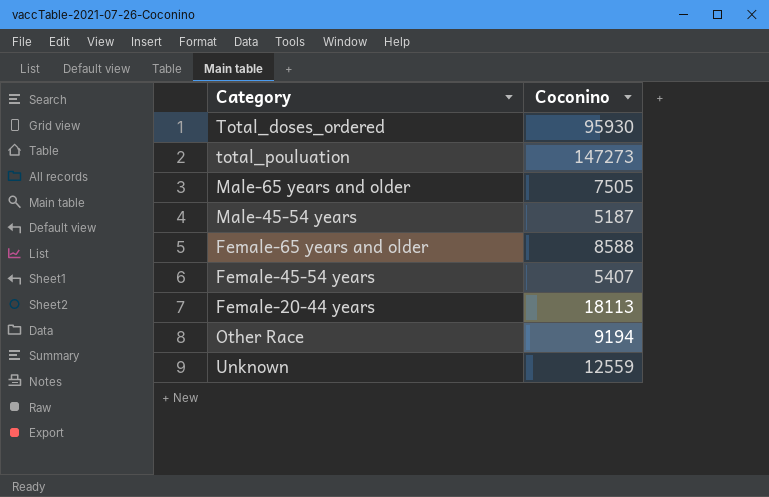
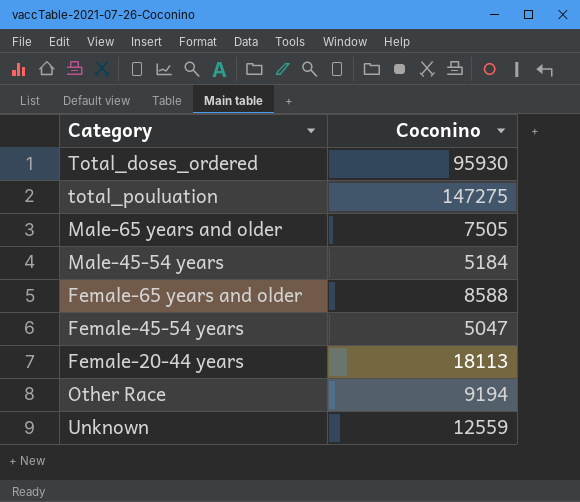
total_pouluation | Coconino: 147273 -> 147275
Male-45-54 years | Coconino: 5187 -> 5184
Female-45-54 years | Coconino: 5407 -> 5047

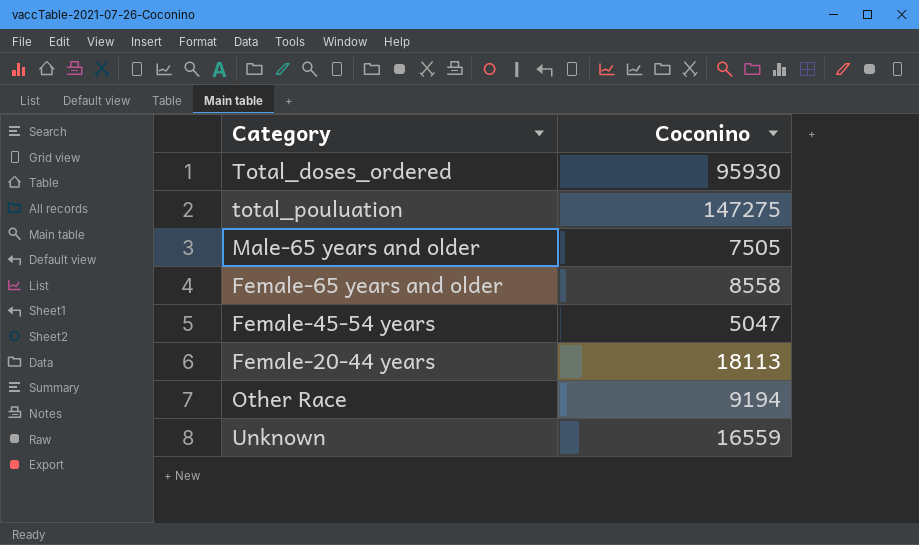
row Male-45-54 years: 5184 -> none
Female-65 years and older | Coconino: 8588 -> 8558
Unknown | Coconino: 12559 -> 16559

